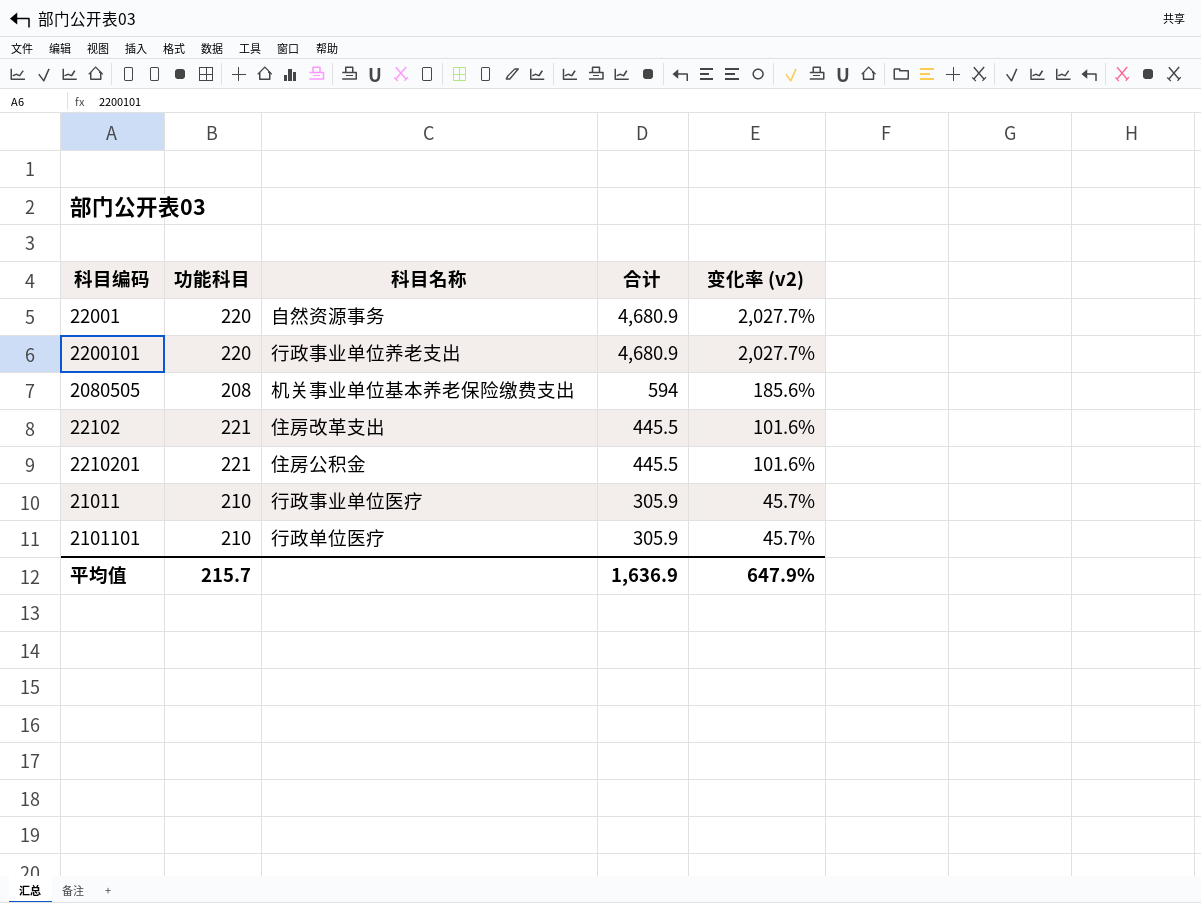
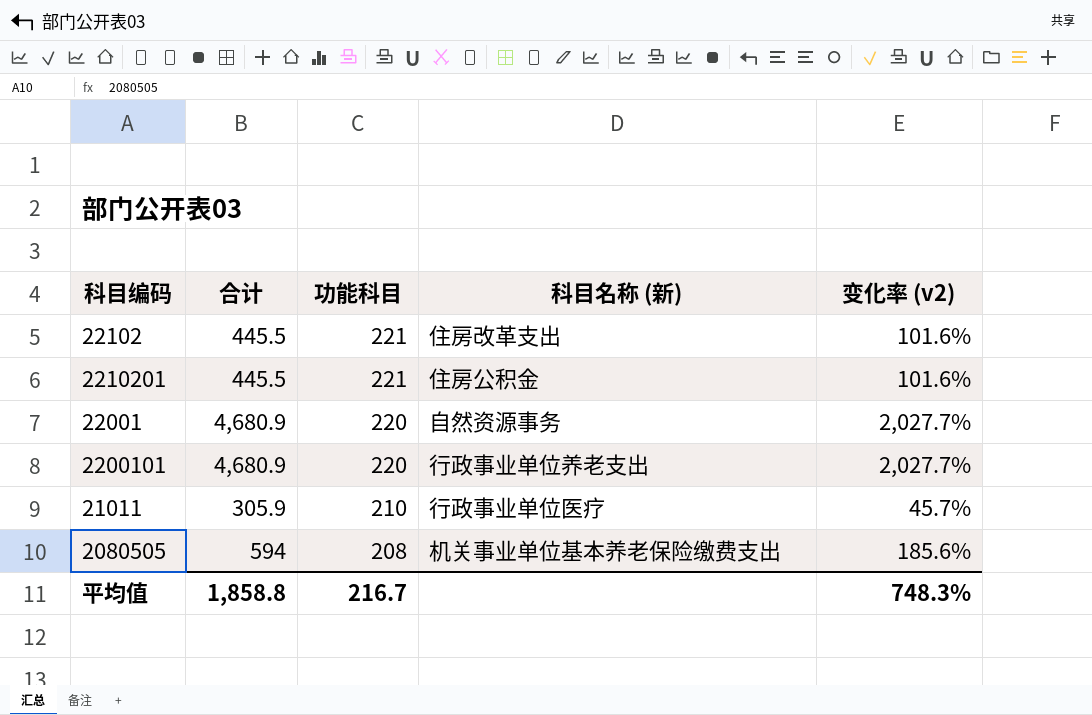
row order: 合计 descending -> 功能科目 descending
column 合计 | position: 4 -> 2
column name: 科目名称 -> 科目名称 (新)
row 2101101: 210 | 行政单位医疗 | 305.9 | 45.7% -> none
平均值 | 合计: 1,636.9 -> 1,858.8
平均值 | 功能科目: 215.7 -> 216.7
平均值 | 变化率 (v2): 647.9% -> 748.3%

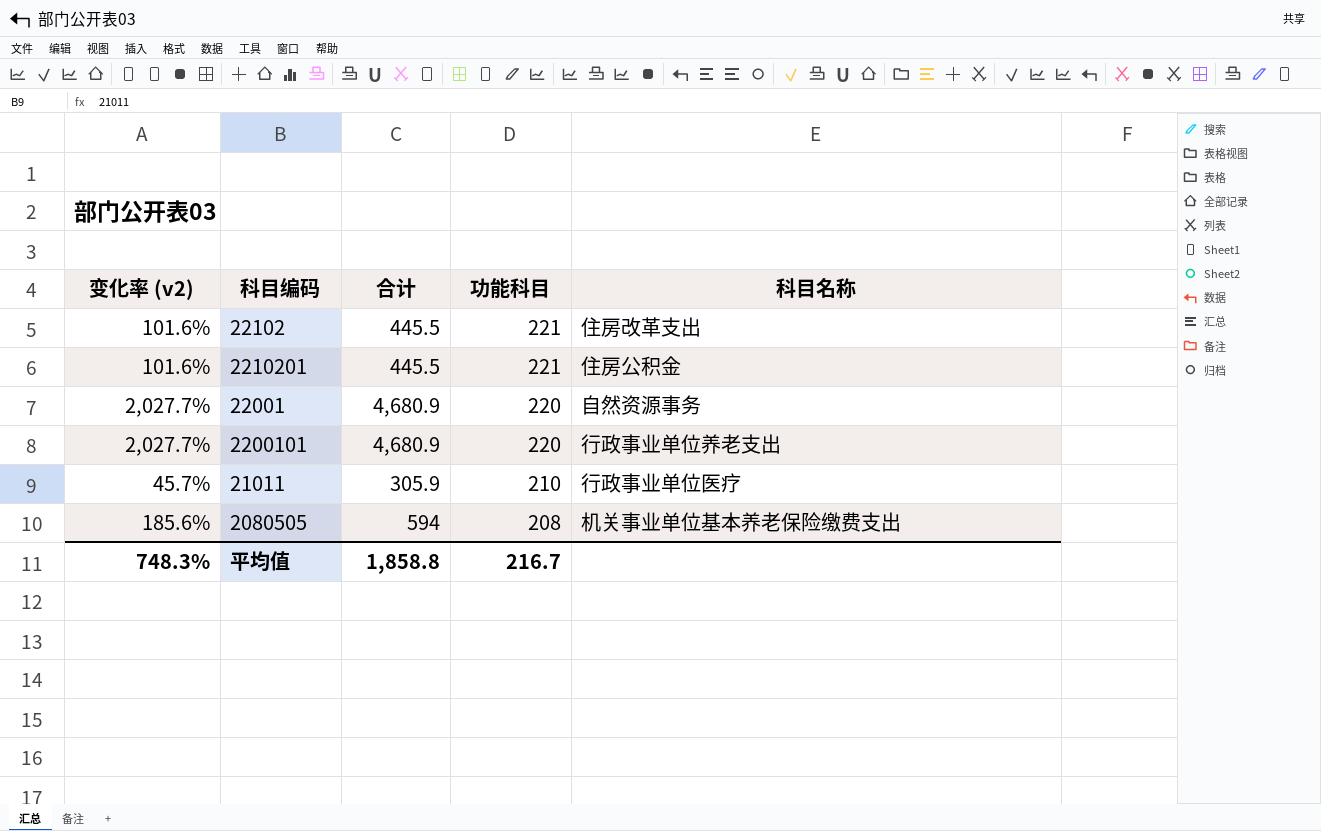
column 变化率 (v2) | position: 5 -> 1
column name: 科目名称 (新) -> 科目名称

